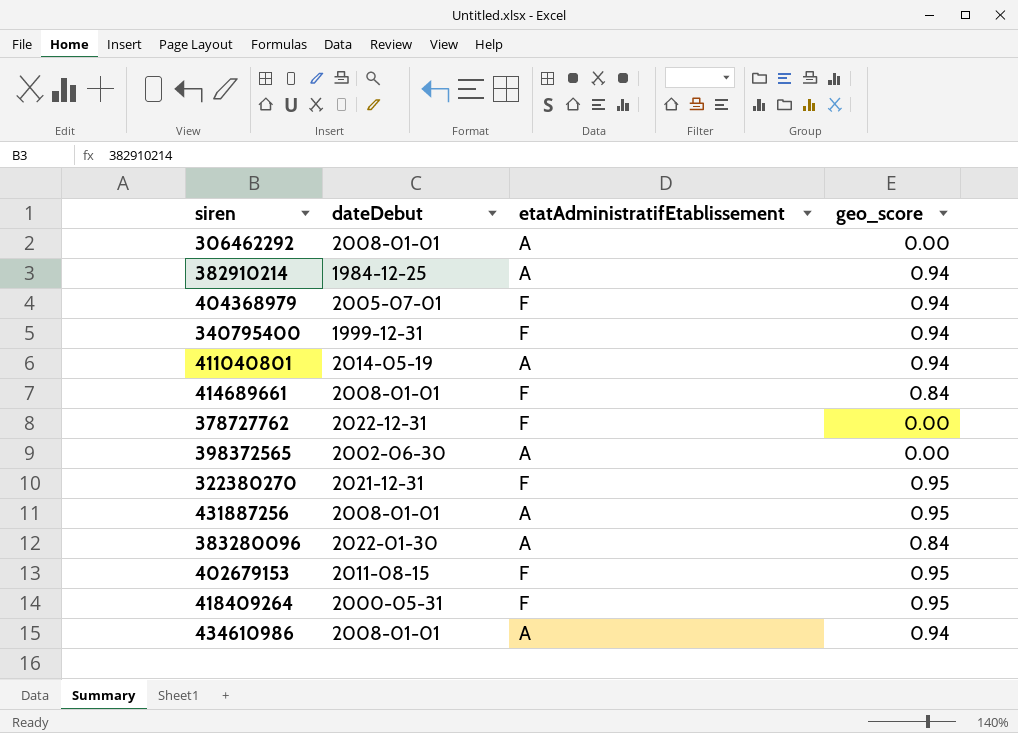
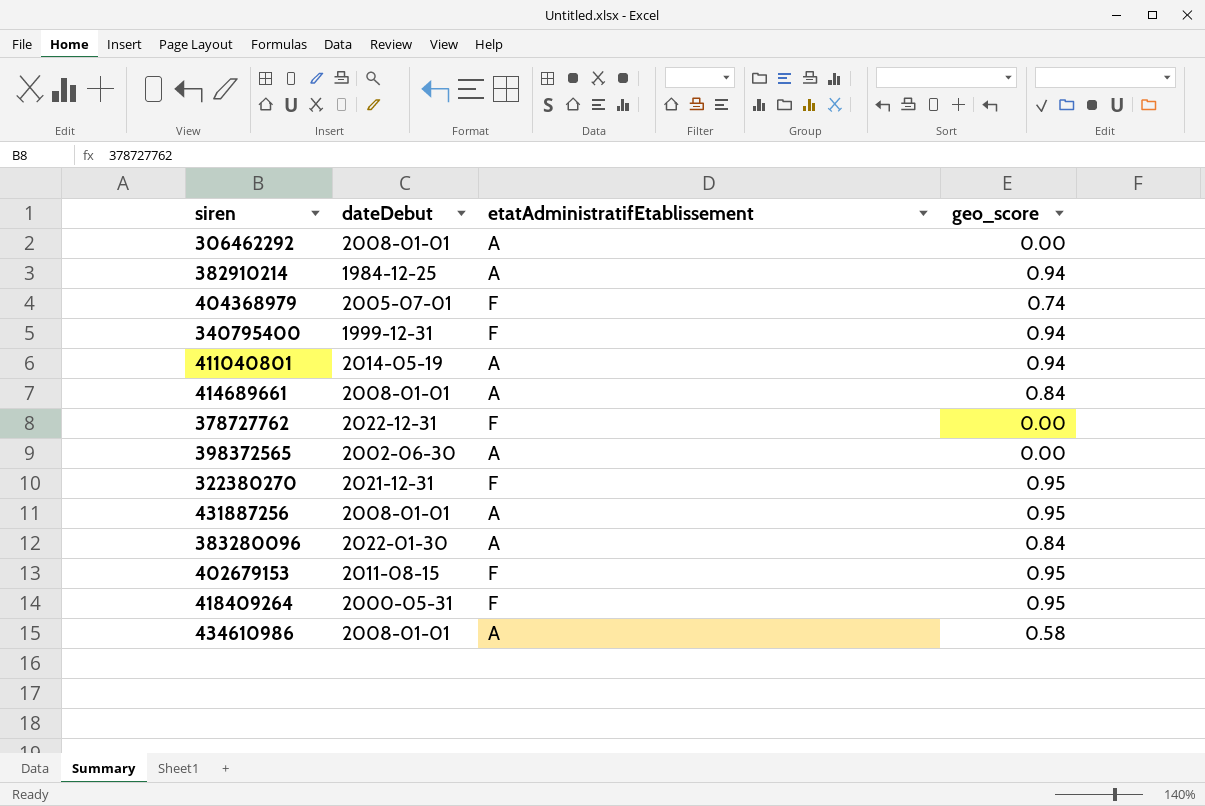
404368979 | geo_score: 0.94 -> 0.74
414689661 | etatAdministratifEtablissement: F -> A
434610986 | geo_score: 0.94 -> 0.58

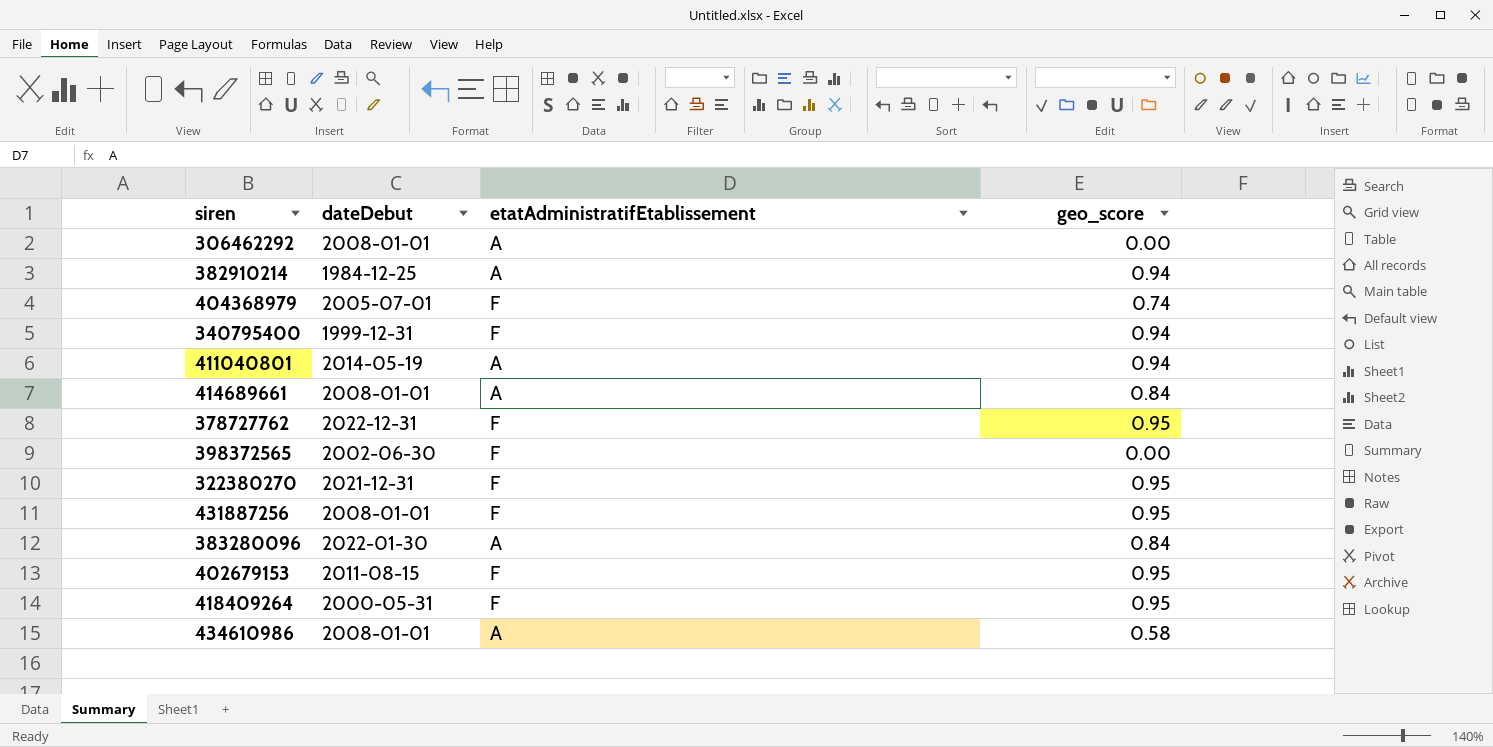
378727762 | geo_score: 0.00 -> 0.95
398372565 | etatAdministratifEtablissement: A -> F
431887256 | etatAdministratifEtablissement: A -> F

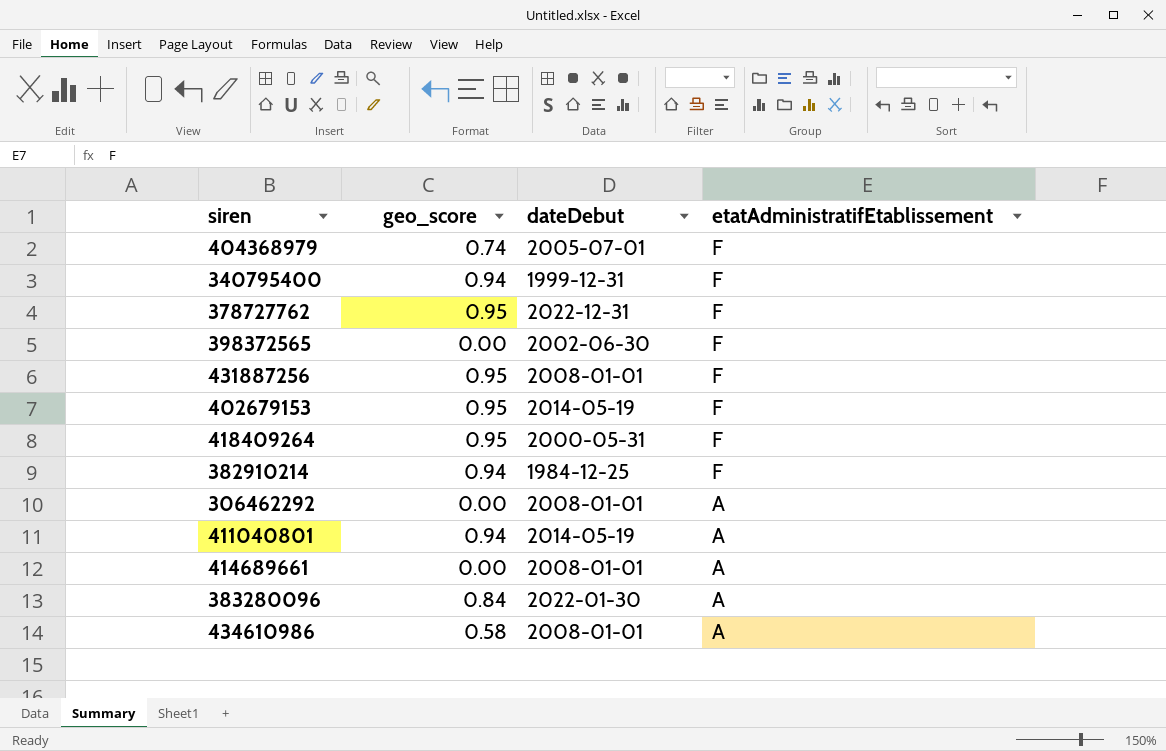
row order: none -> etatAdministratifEtablissement descending
column geo_score | position: 4 -> 2
row 322380270: 2021-12-31 | F | 0.95 -> none
402679153 | dateDebut: 2011-08-15 -> 2014-05-19
382910214 | etatAdministratifEtablissement: A -> F
414689661 | geo_score: 0.84 -> 0.00

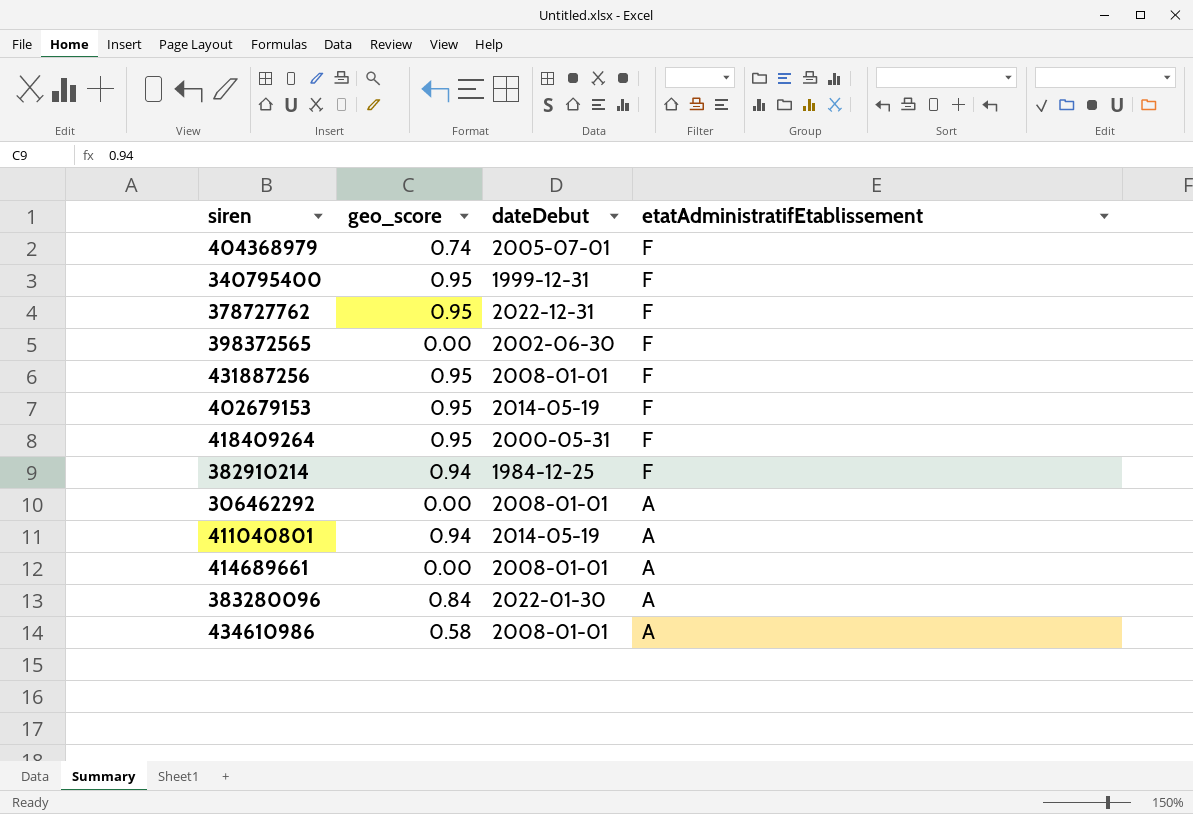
340795400 | geo_score: 0.94 -> 0.95

